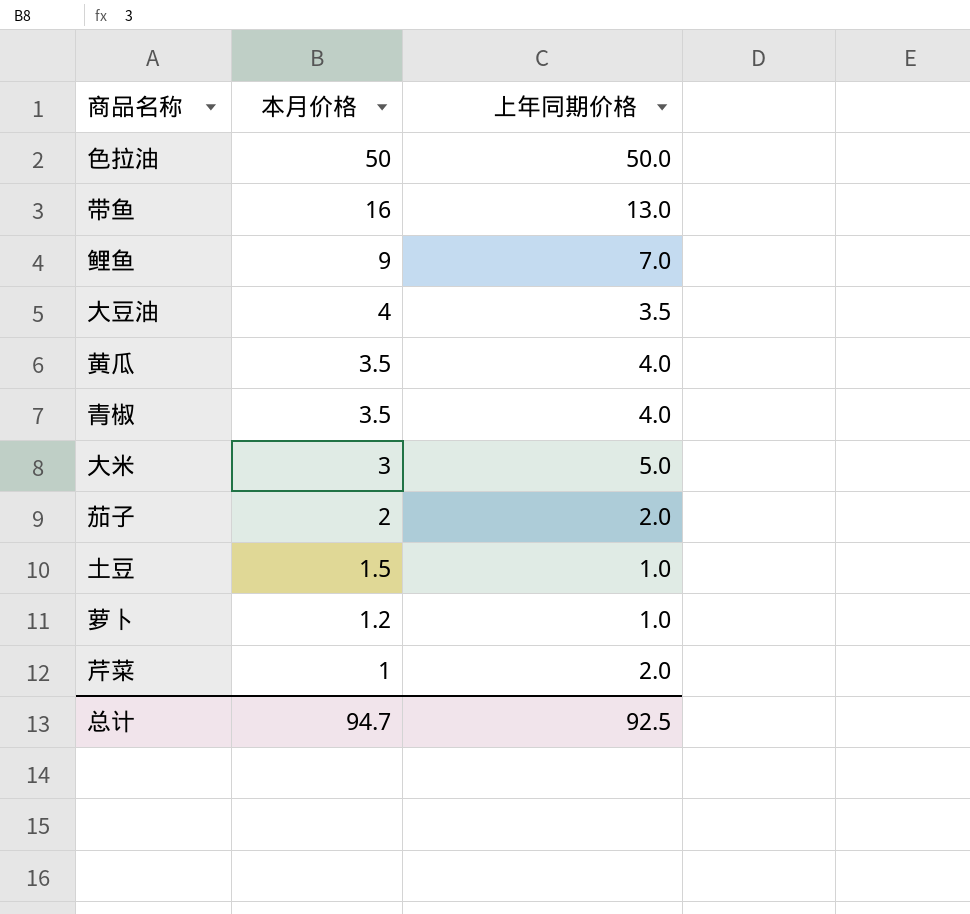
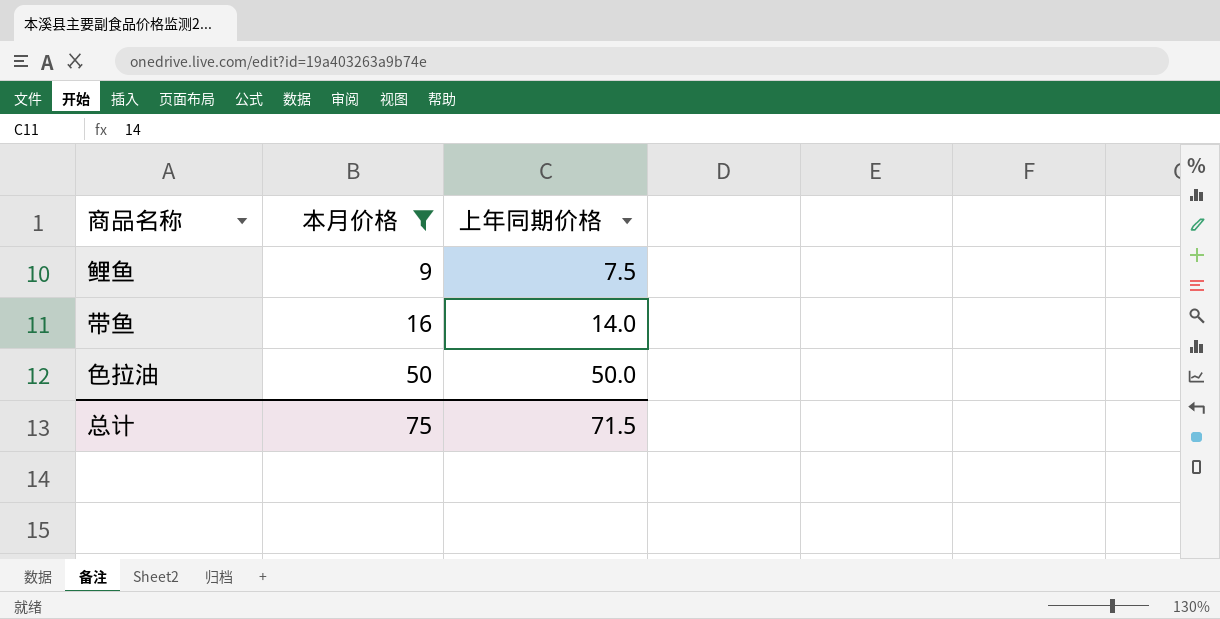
filter: none -> 本月价格 >= 9
row order: 本月价格 descending -> 本月价格 ascending
鲤鱼 | 上年同期价格: 7.0 -> 7.5
带鱼 | 上年同期价格: 13.0 -> 14.0
总计 | 本月价格: 94.7 -> 75
总计 | 上年同期价格: 92.5 -> 71.5

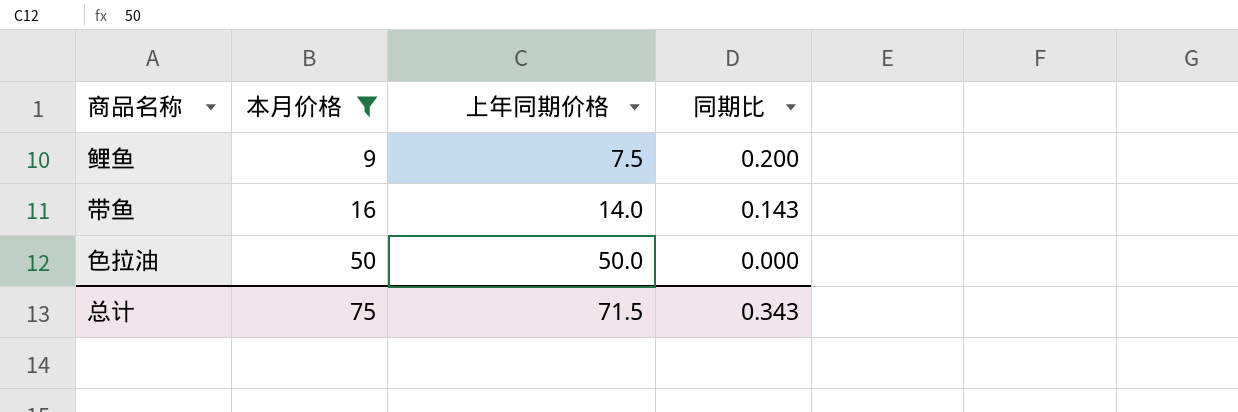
column 同期比 | formula: none -> ([本月价格] - [上年同期价格]) / [上年同期价格]

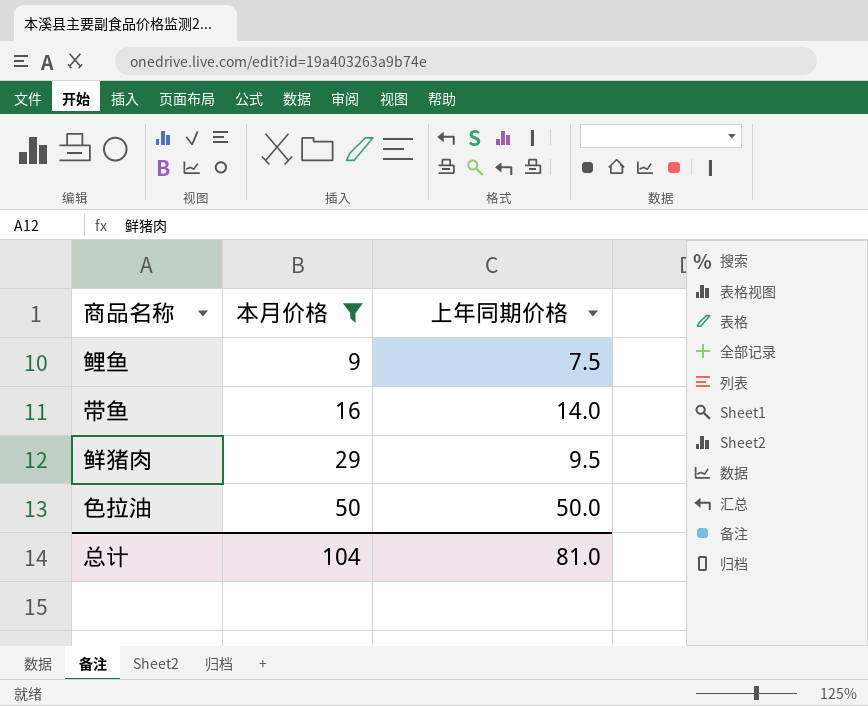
column 同期比 | formula: ([本月价格] - [上年同期价格]) / [上年同期价格] -> none
row 鲜猪肉: none -> 29 | 9.5
总计 | 本月价格: 75 -> 104
总计 | 上年同期价格: 71.5 -> 81.0

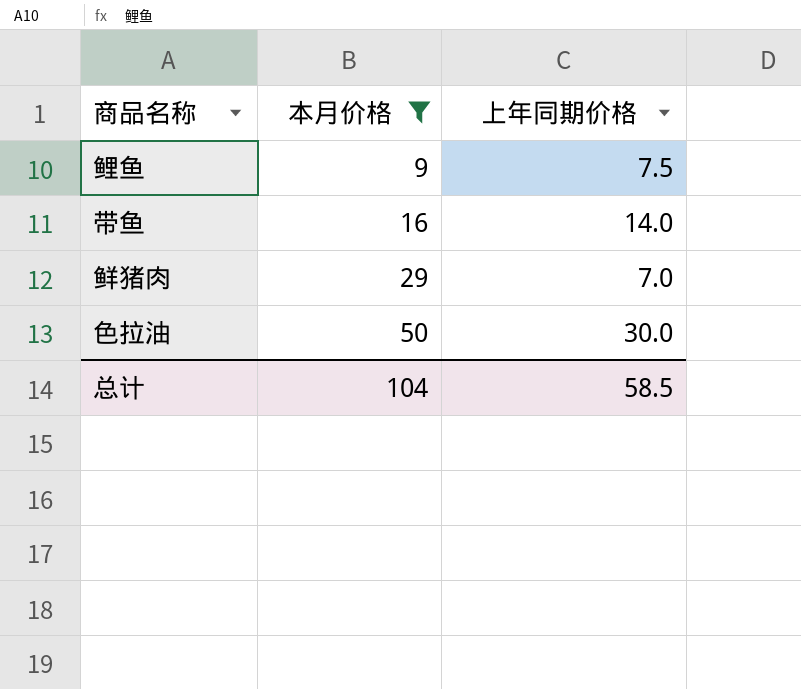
鲜猪肉 | 上年同期价格: 9.5 -> 7.0
色拉油 | 上年同期价格: 50.0 -> 30.0
总计 | 上年同期价格: 81.0 -> 58.5

